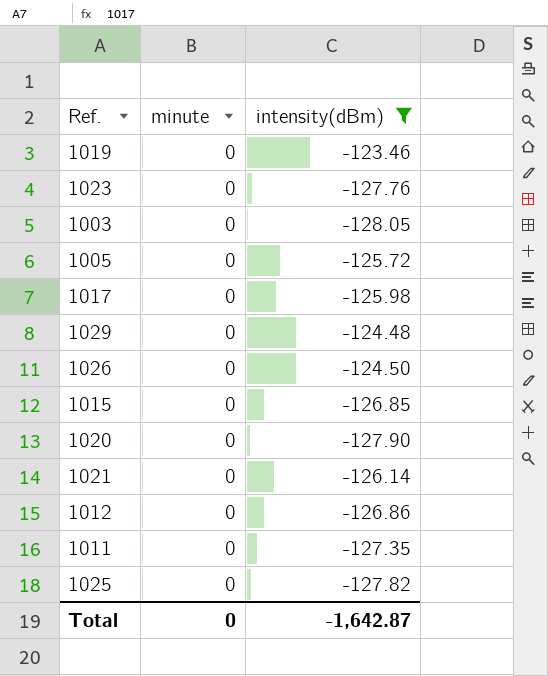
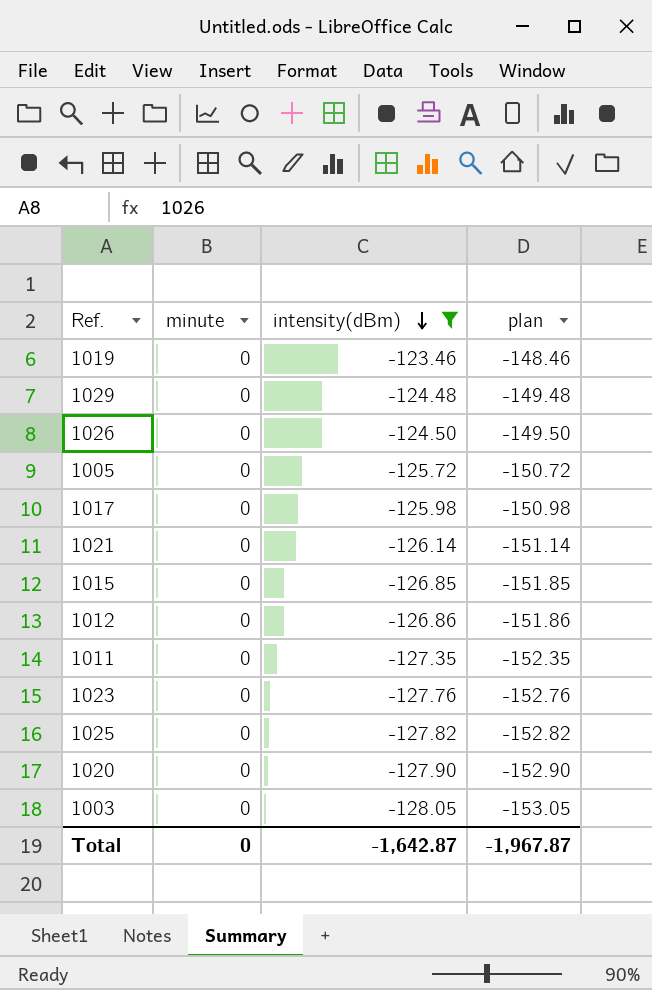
row order: none -> intensity(dBm) descending
column plan | formula: none -> [intensity(dBm)] - 25

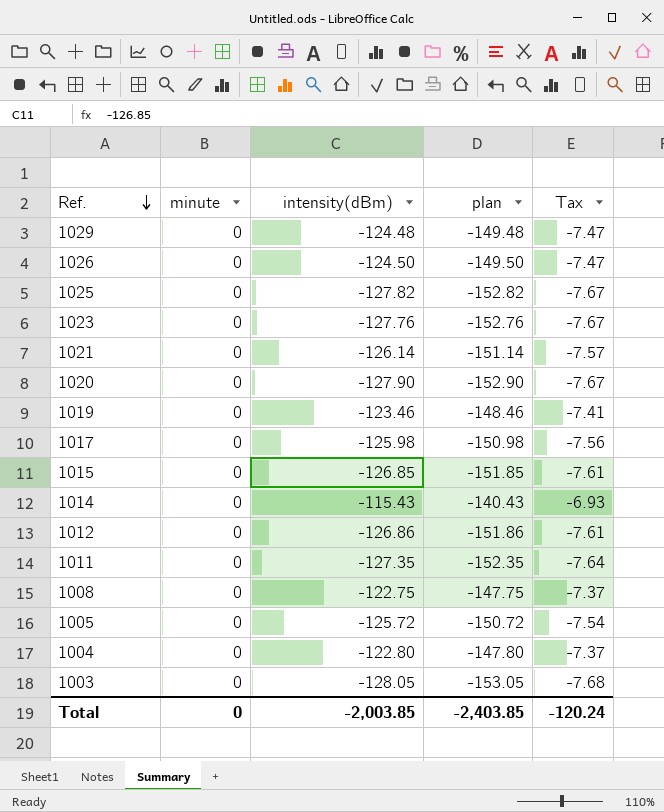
filter: intensity(dBm) <= -123.46 -> none
row order: intensity(dBm) descending -> Ref. descending
column Tax | formula: none -> [intensity(dBm)] * 0.06
Total | intensity(dBm): -1,642.87 -> -2,003.85
Total | plan: -1,967.87 -> -2,403.85

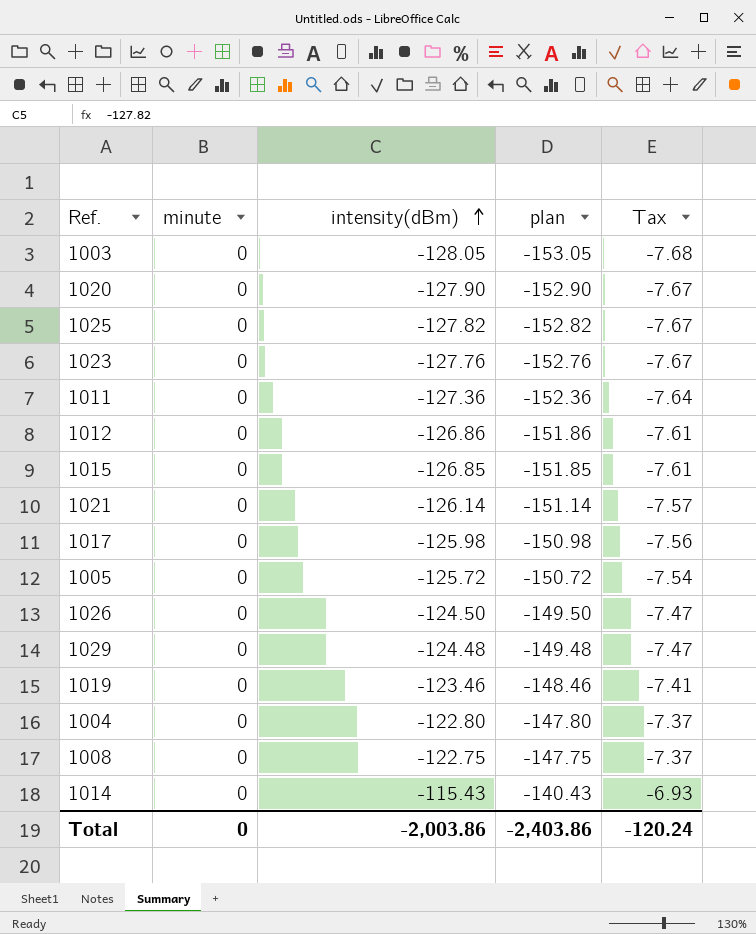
row order: Ref. descending -> intensity(dBm) ascending
1011 | intensity(dBm): -127.35 -> -127.36
1011 | plan: -152.35 -> -152.36
Total | intensity(dBm): -2,003.85 -> -2,003.86
Total | plan: -2,403.85 -> -2,403.86

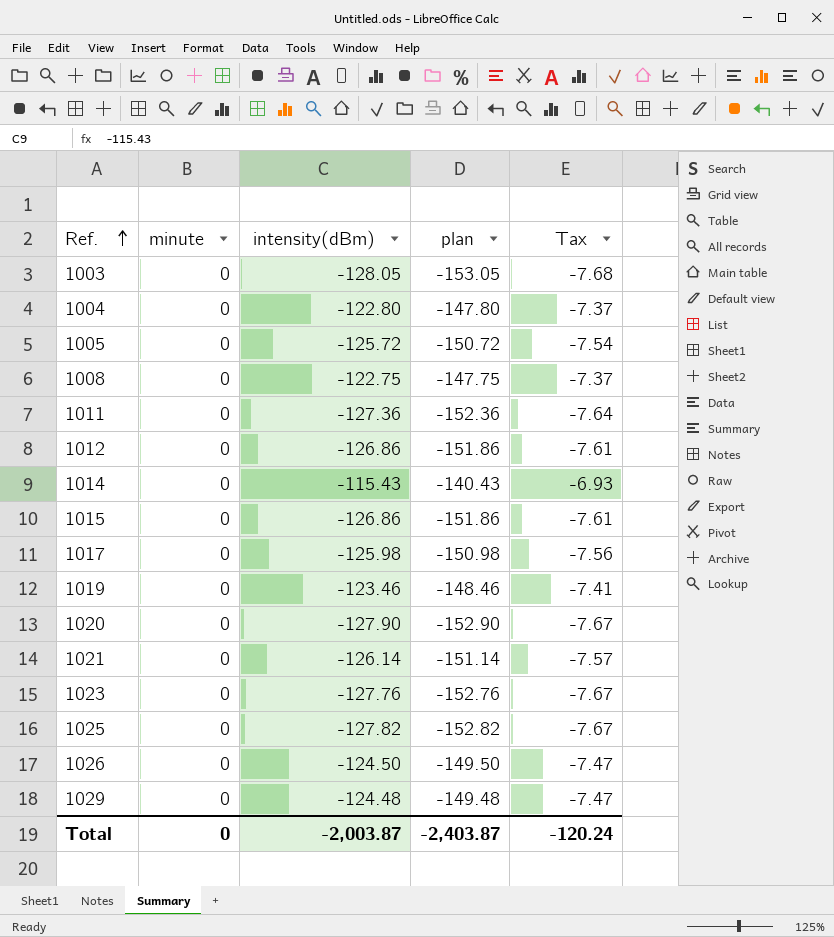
row order: intensity(dBm) ascending -> Ref. ascending
1015 | intensity(dBm): -126.85 -> -126.86
1015 | plan: -151.85 -> -151.86
Total | intensity(dBm): -2,003.86 -> -2,003.87
Total | plan: -2,403.86 -> -2,403.87

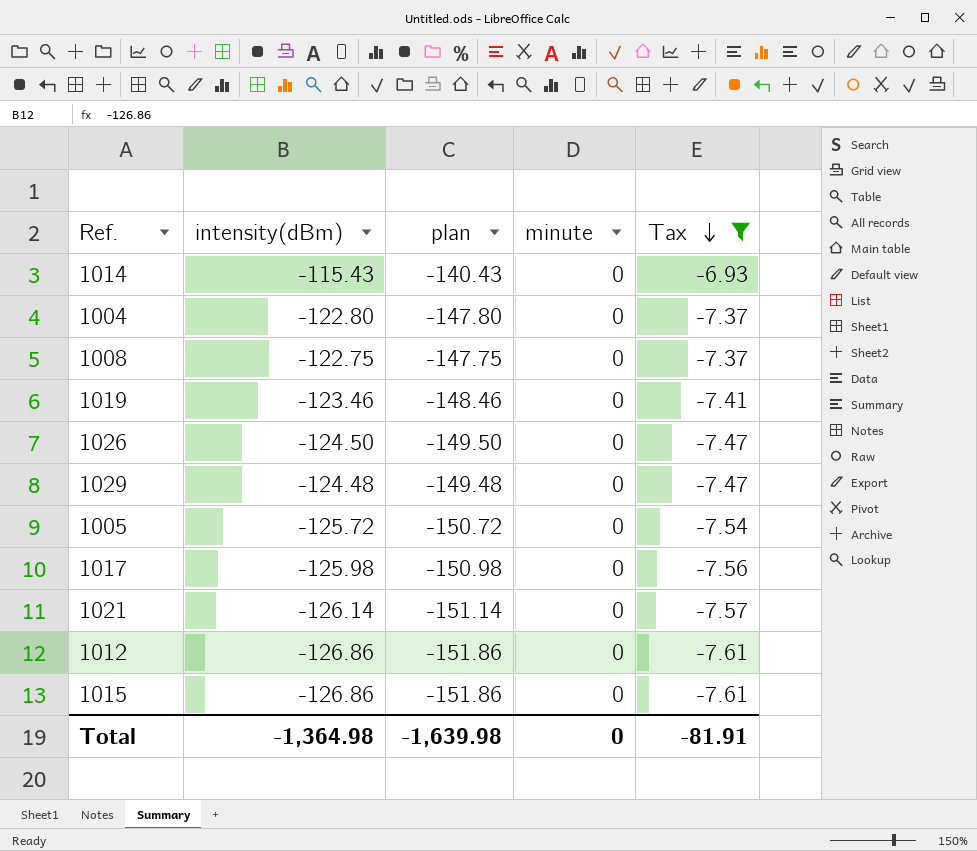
filter: none -> Tax >= -7.61
row order: Ref. ascending -> Tax descending
column minute | position: 2 -> 4
Total | intensity(dBm): -2,003.87 -> -1,364.98
Total | plan: -2,403.87 -> -1,639.98
Total | Tax: -120.24 -> -81.91

